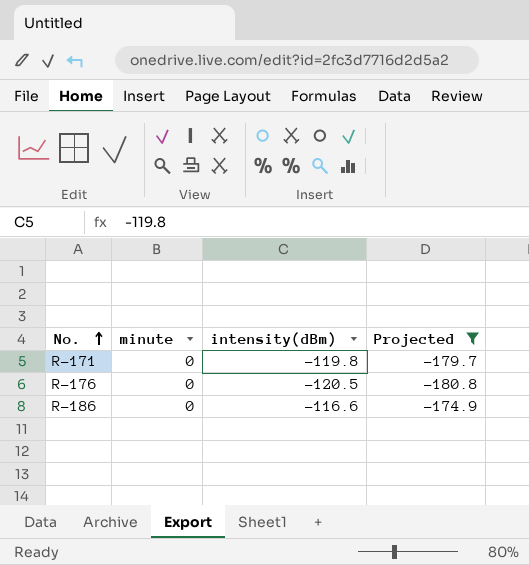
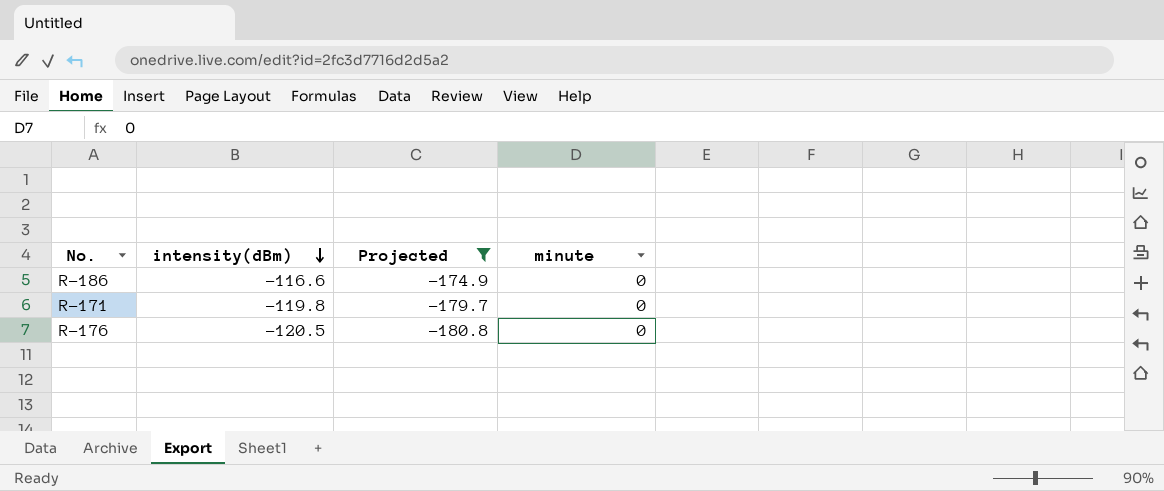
row order: No. ascending -> intensity(dBm) descending
column minute | position: 2 -> 4

